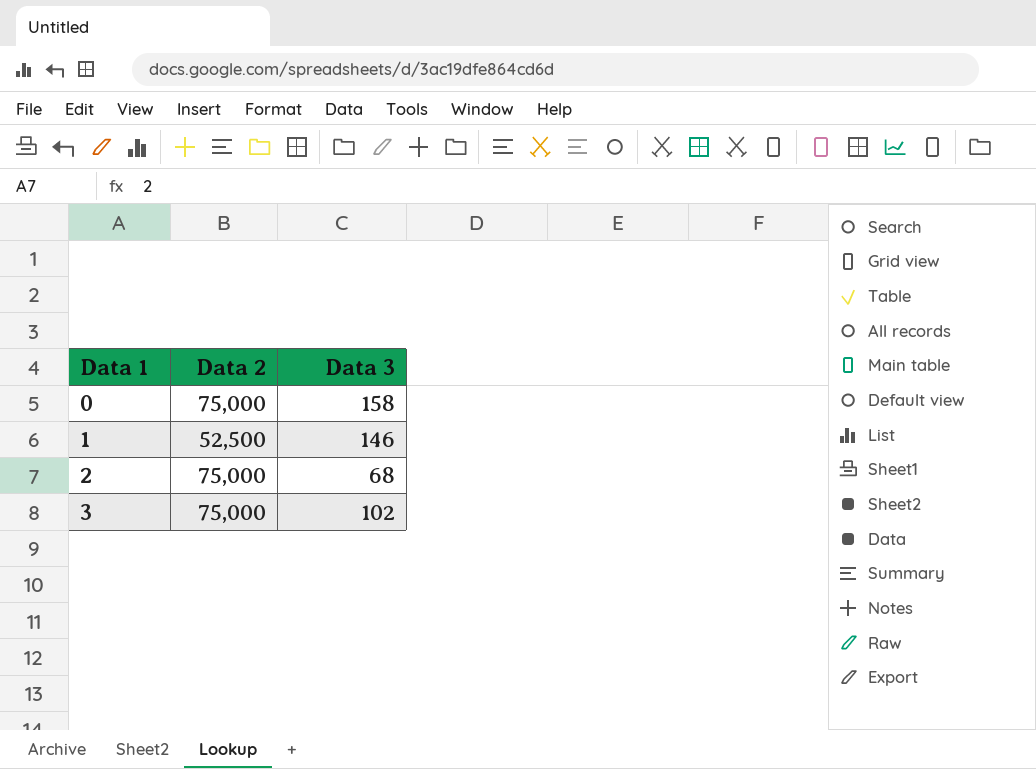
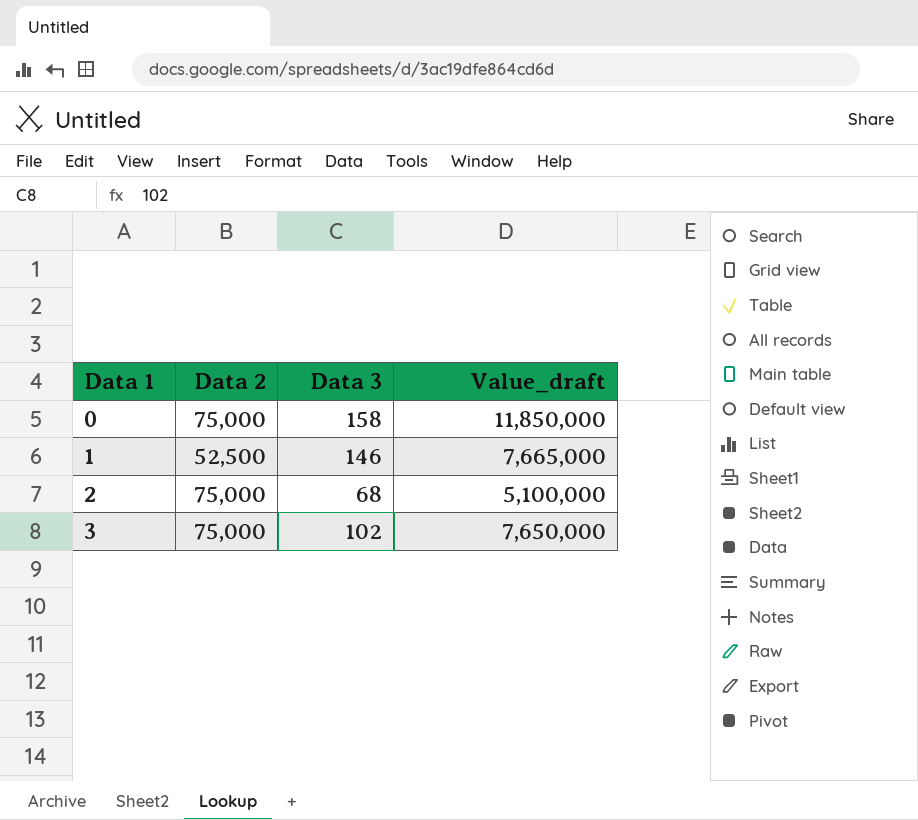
column Value_draft | formula: none -> [Data 2] * [Data 3]

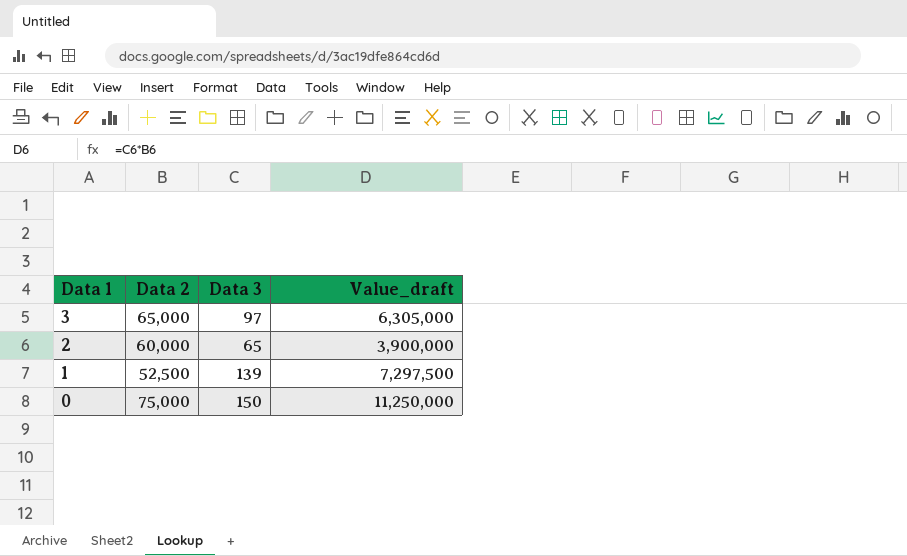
row order: Data 1 ascending -> Data 1 descending
3 | Data 2: 75,000 -> 65,000
3 | Data 3: 102 -> 97
3 | Value_draft: 7,650,000 -> 6,305,000
2 | Data 2: 75,000 -> 60,000
2 | Data 3: 68 -> 65
2 | Value_draft: 5,100,000 -> 3,900,000
1 | Data 3: 146 -> 139
1 | Value_draft: 7,665,000 -> 7,297,500
0 | Data 3: 158 -> 150
0 | Value_draft: 11,850,000 -> 11,250,000

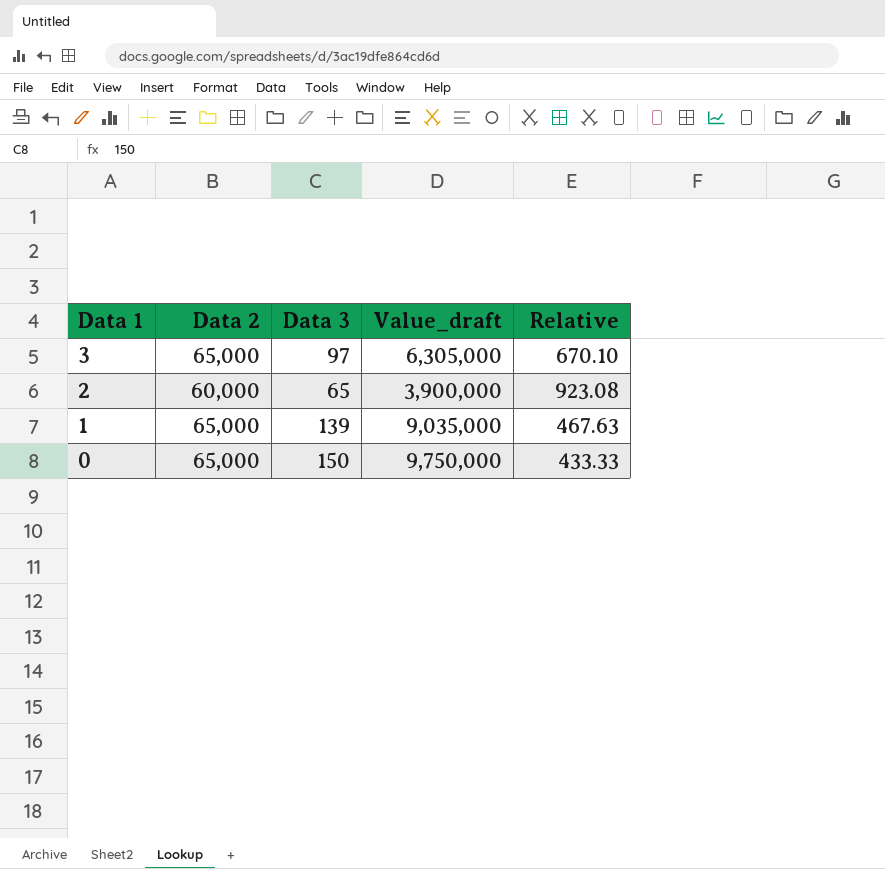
column Relative | formula: none -> [Data 2] / [Data 3]
1 | Data 2: 52,500 -> 65,000
1 | Value_draft: 7,297,500 -> 9,035,000
0 | Data 2: 75,000 -> 65,000
0 | Value_draft: 11,250,000 -> 9,750,000

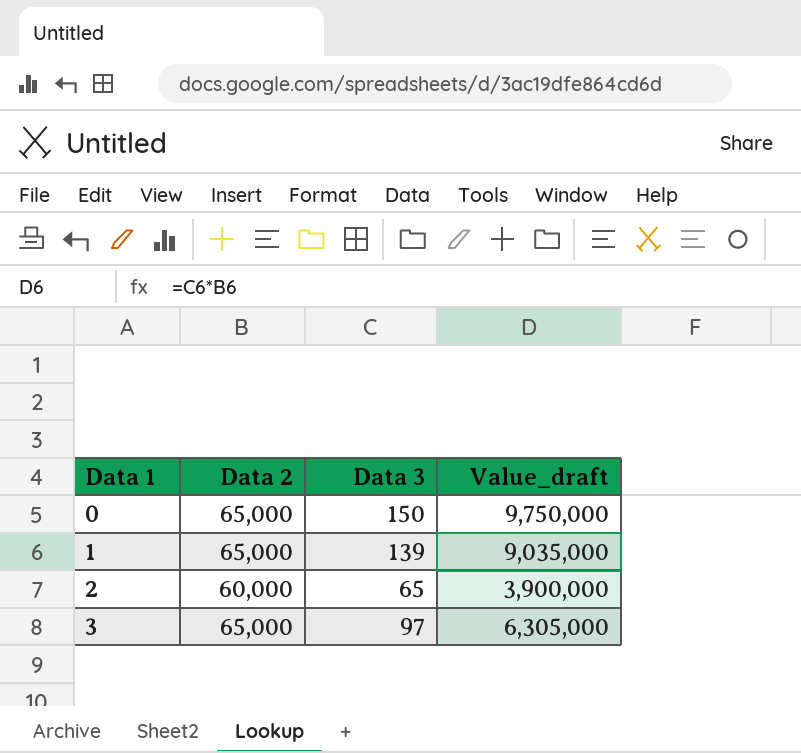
row order: Data 1 descending -> Data 1 ascending
column Relative | formula: [Data 2] / [Data 3] -> none

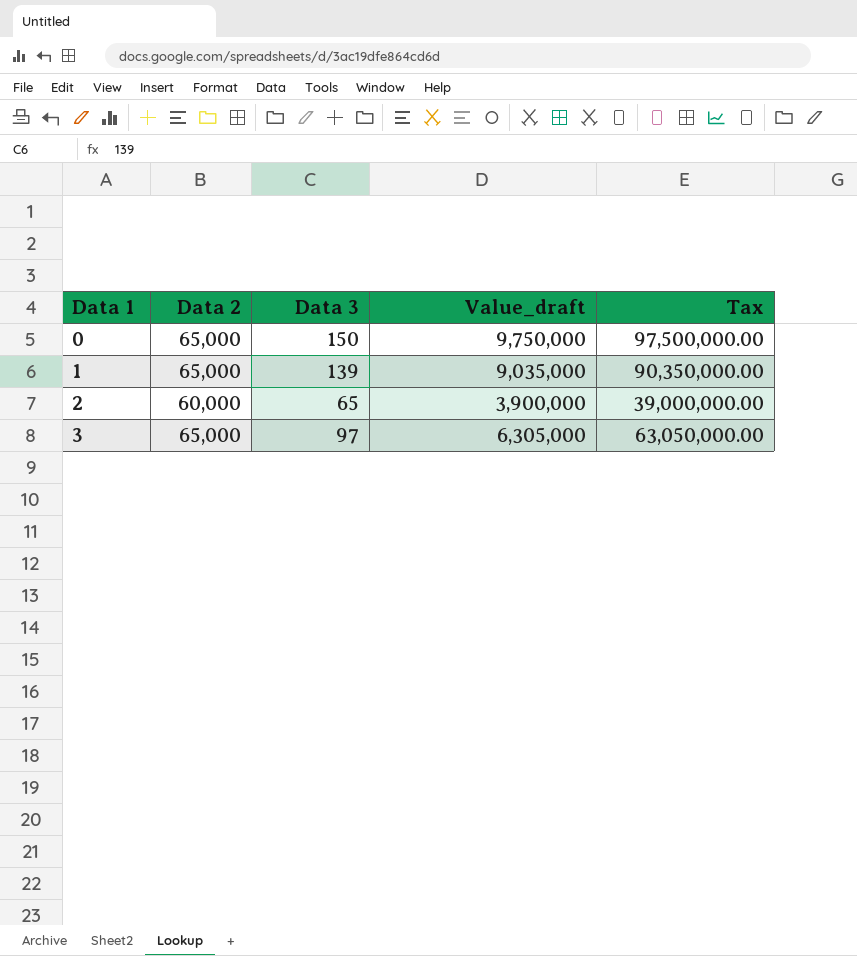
column Tax | formula: none -> [Value_draft] * 10

